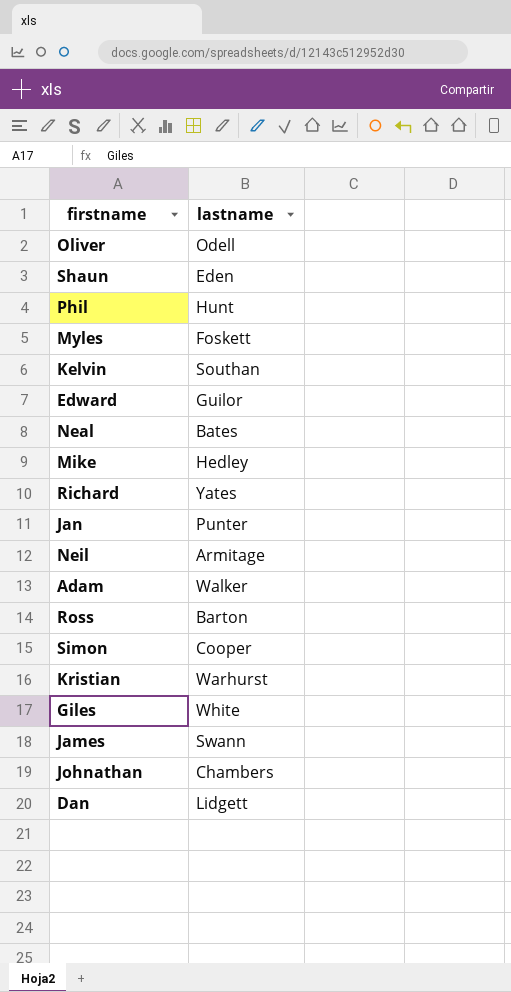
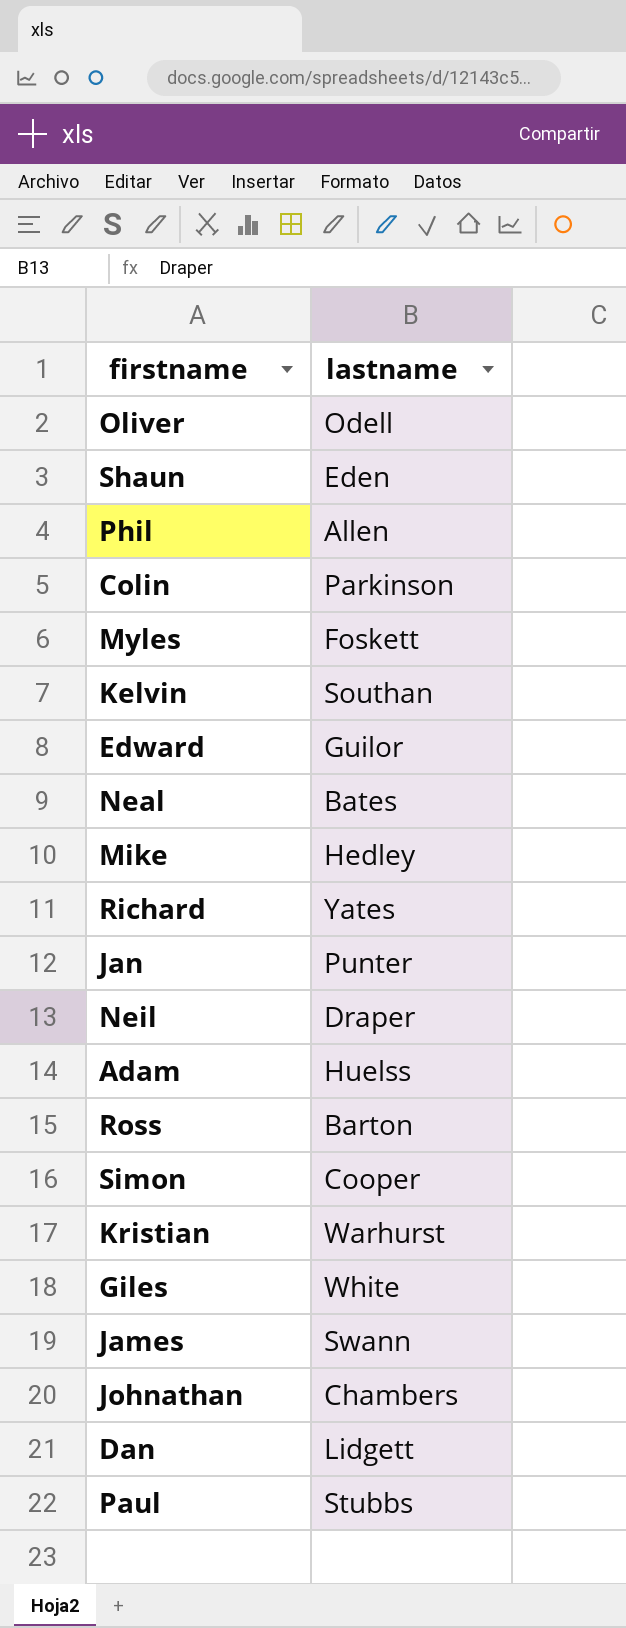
Phil | lastname: Hunt -> Allen
row Colin: none -> Parkinson
Neil | lastname: Armitage -> Draper
Adam | lastname: Walker -> Huelss
row Paul: none -> Stubbs

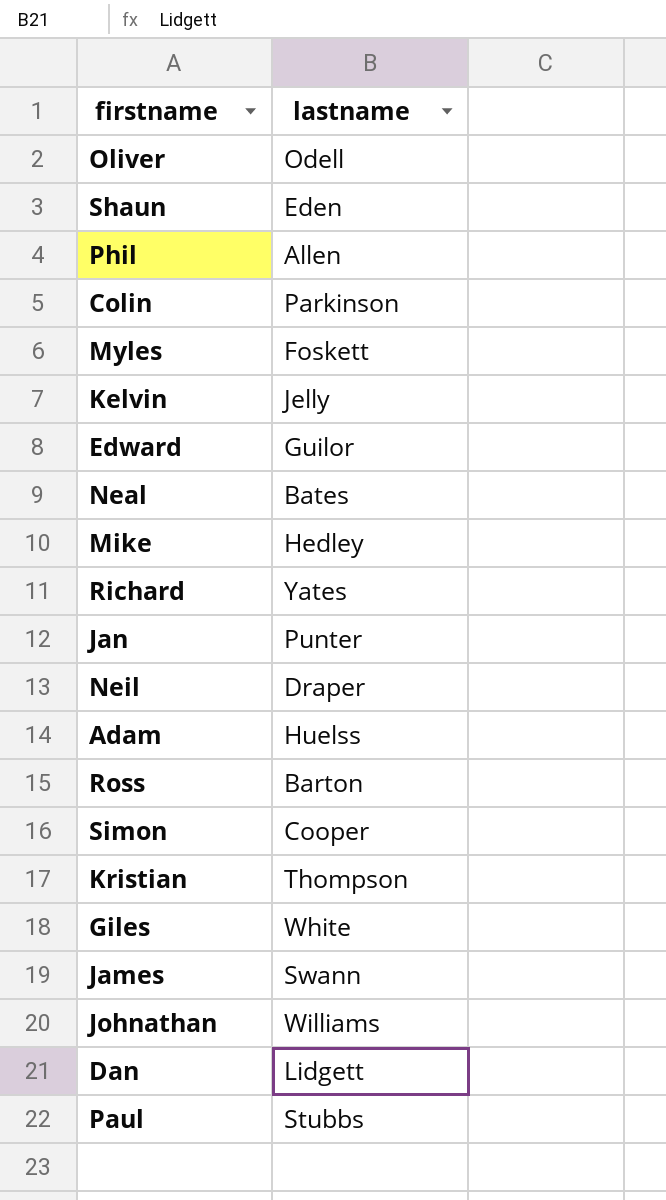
Kelvin | lastname: Southan -> Jelly
Kristian | lastname: Warhurst -> Thompson
Johnathan | lastname: Chambers -> Williams

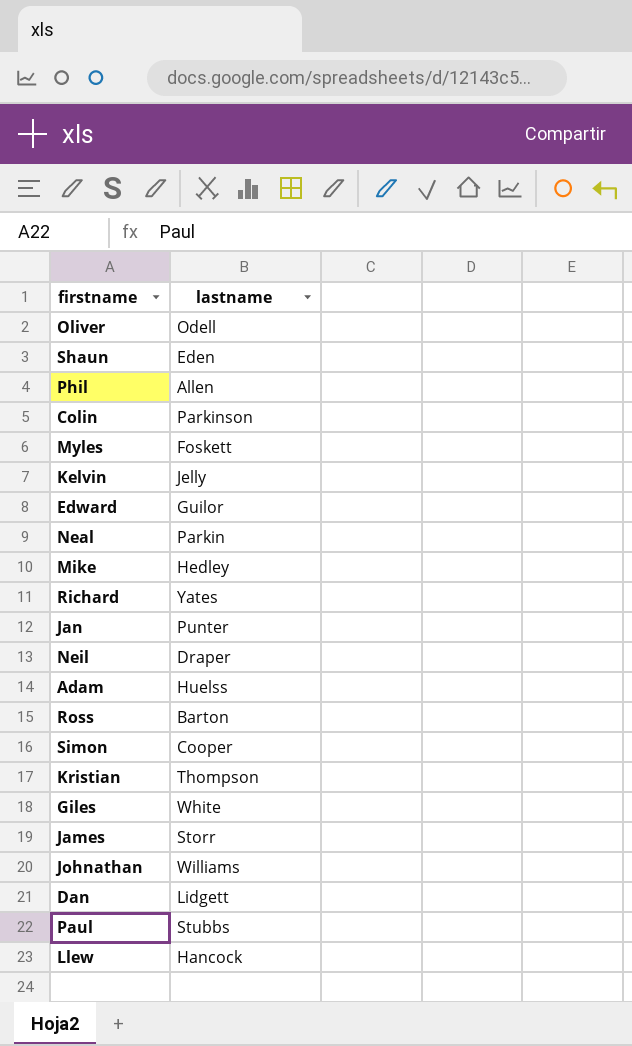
Neal | lastname: Bates -> Parkin
James | lastname: Swann -> Storr
row Llew: none -> Hancock

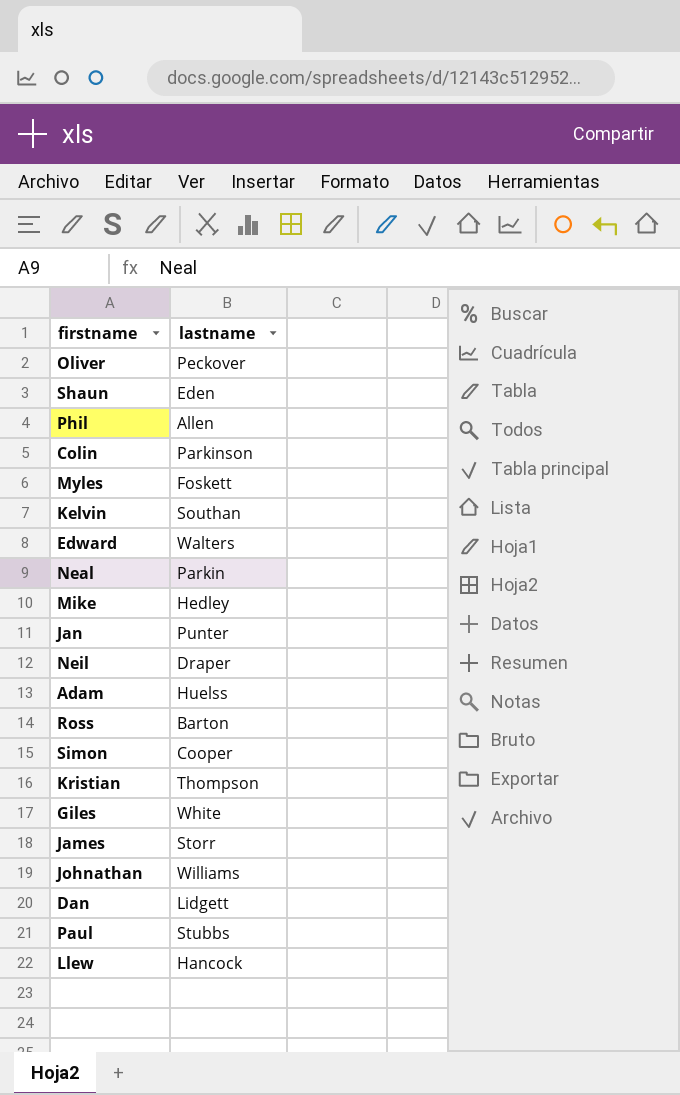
row Richard: Yates -> none
Oliver | lastname: Odell -> Peckover
Kelvin | lastname: Jelly -> Southan
Edward | lastname: Guilor -> Walters

